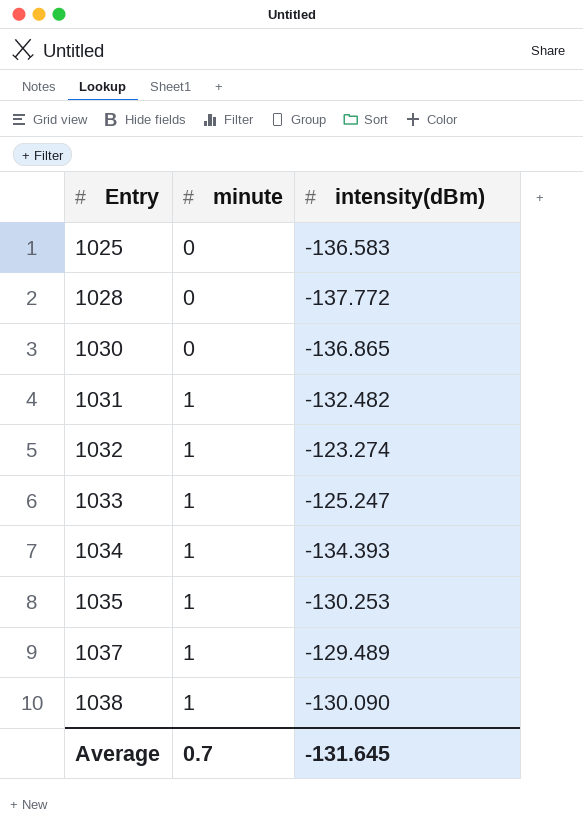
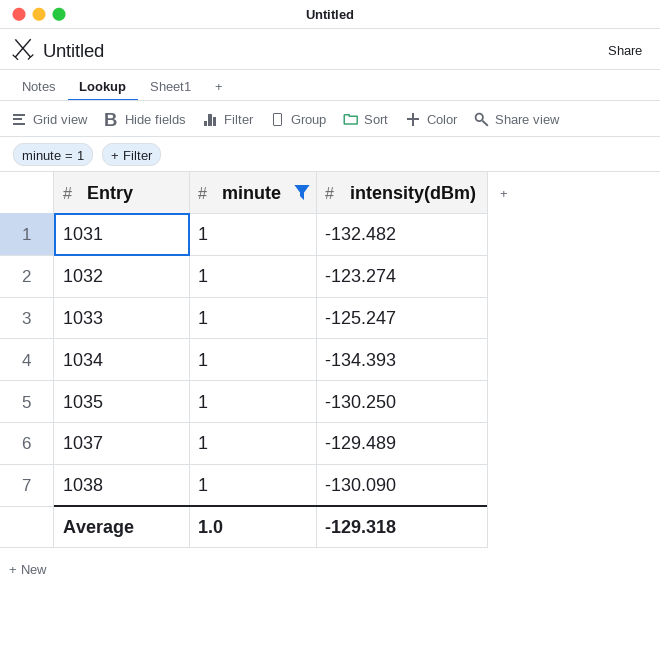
filter: none -> minute = 1
1035 | intensity(dBm): -130.253 -> -130.250
Average | minute: 0.7 -> 1.0
Average | intensity(dBm): -131.645 -> -129.318

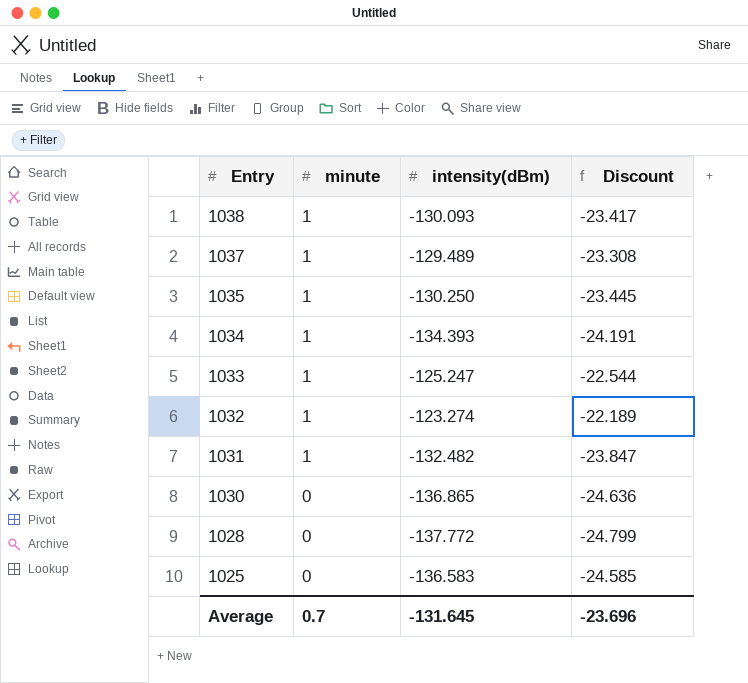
filter: minute = 1 -> none
row order: Entry ascending -> Entry descending
column Discount | formula: none -> [intensity(dBm)] * 0.18
1038 | intensity(dBm): -130.090 -> -130.093
Average | minute: 1.0 -> 0.7
Average | intensity(dBm): -129.318 -> -131.645

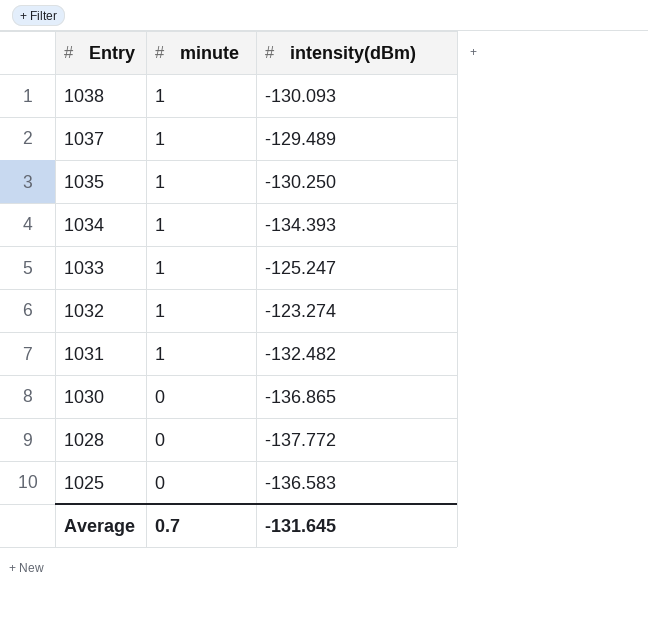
column Discount | formula: [intensity(dBm)] * 0.18 -> none

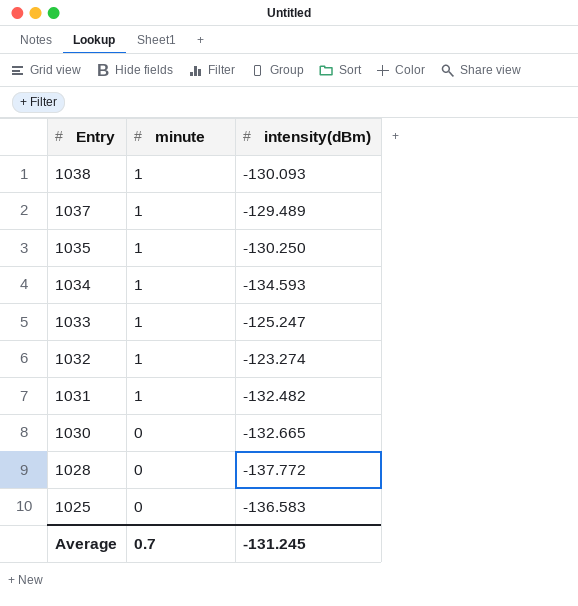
1034 | intensity(dBm): -134.393 -> -134.593
1030 | intensity(dBm): -136.865 -> -132.665
Average | intensity(dBm): -131.645 -> -131.245

